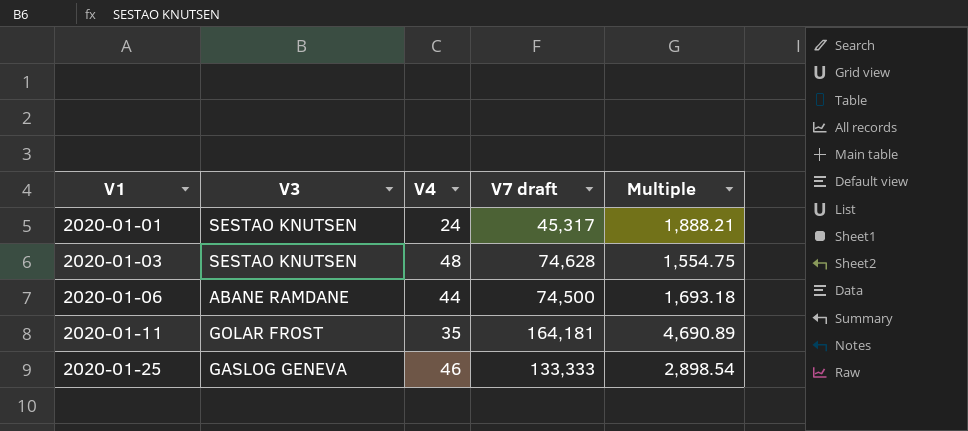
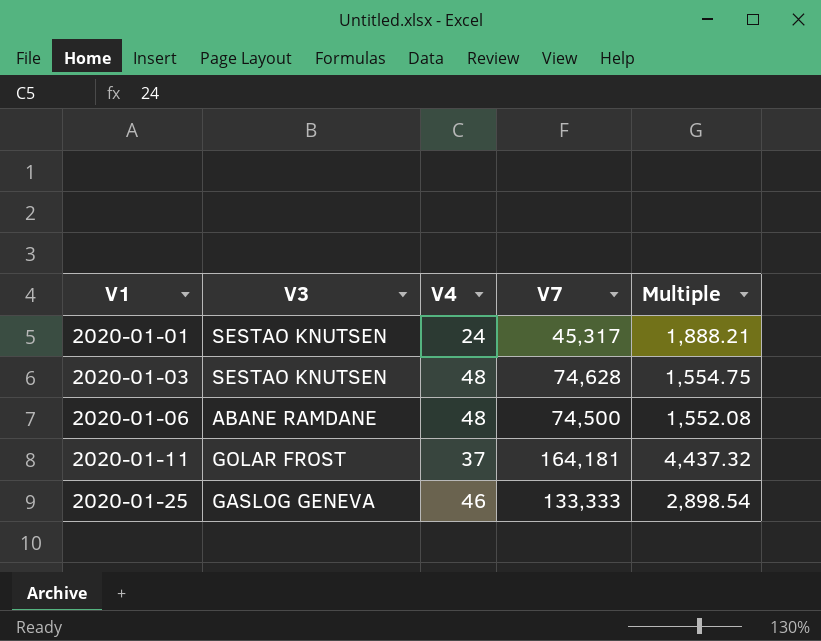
column name: V7 draft -> V7
2020-01-06 | V4: 44 -> 48
2020-01-06 | Multiple: 1,693.18 -> 1,552.08
2020-01-11 | V4: 35 -> 37
2020-01-11 | Multiple: 4,690.89 -> 4,437.32

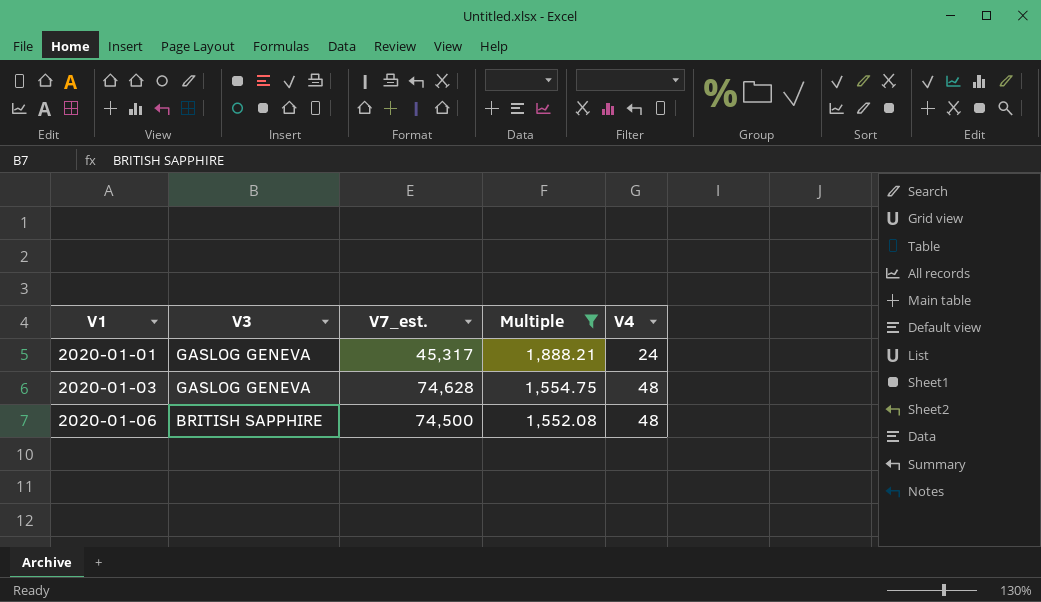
filter: none -> Multiple <= 1,888.21
column name: V7 -> V7_est.
column V4 | position: 3 -> 5
2020-01-01 | V3: SESTAO KNUTSEN -> GASLOG GENEVA
2020-01-03 | V3: SESTAO KNUTSEN -> GASLOG GENEVA
2020-01-06 | V3: ABANE RAMDANE -> BRITISH SAPPHIRE

